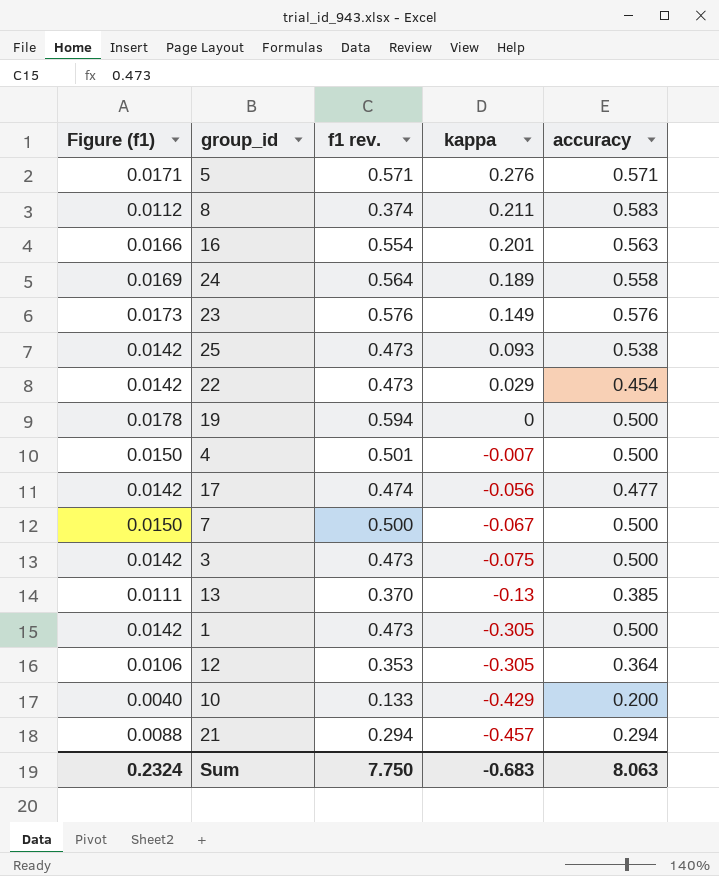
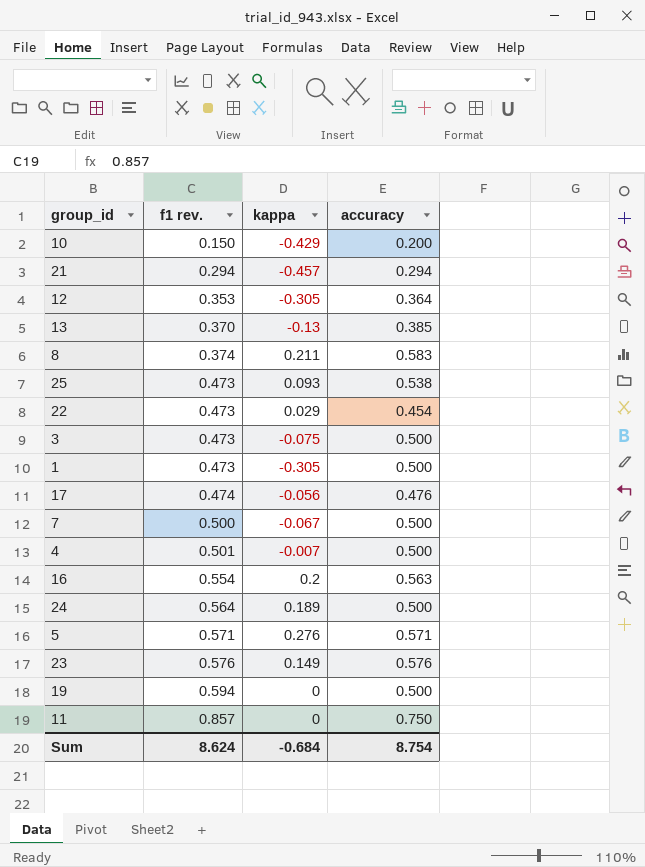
row order: kappa descending -> f1 rev. ascending
column Figure (f1) | formula: [f1 rev.] * 0.03 -> none
10 | f1 rev.: 0.133 -> 0.150
17 | accuracy: 0.477 -> 0.476
16 | kappa: 0.201 -> 0.2
24 | accuracy: 0.558 -> 0.500
row 11: none -> 0.857 | 0 | 0.750
Sum | f1 rev.: 7.750 -> 8.624
Sum | kappa: -0.683 -> -0.684
Sum | accuracy: 8.063 -> 8.754

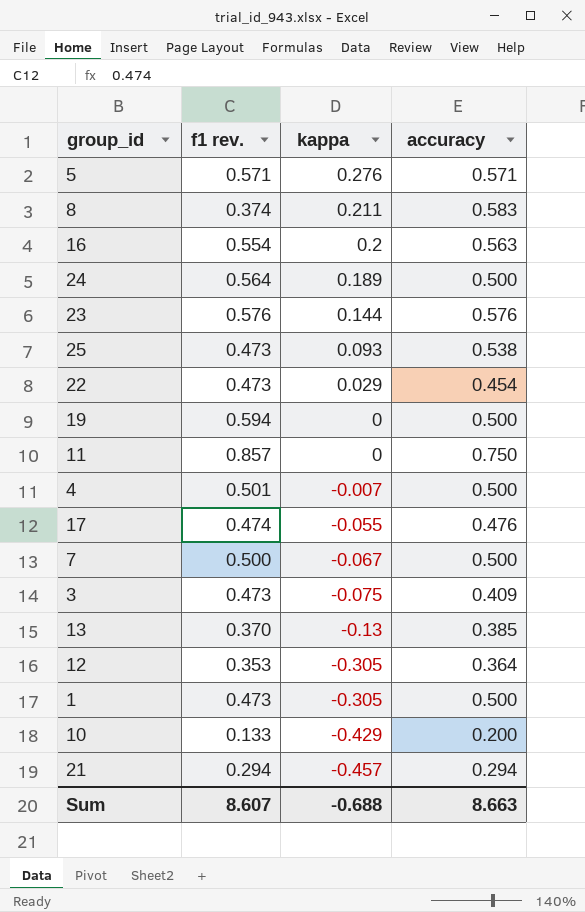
row order: f1 rev. ascending -> kappa descending
23 | kappa: 0.149 -> 0.144
17 | kappa: -0.056 -> -0.055
3 | accuracy: 0.500 -> 0.409
10 | f1 rev.: 0.150 -> 0.133
Sum | f1 rev.: 8.624 -> 8.607
Sum | kappa: -0.684 -> -0.688
Sum | accuracy: 8.754 -> 8.663

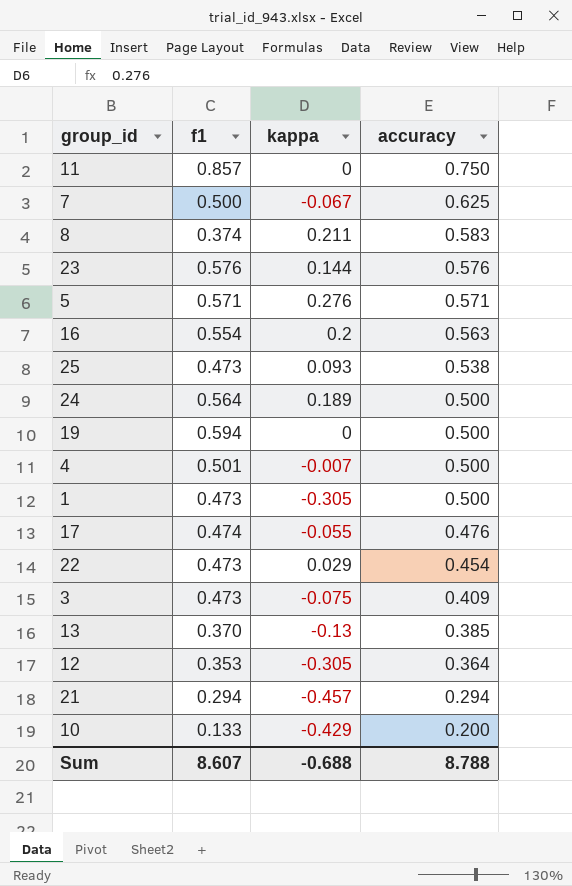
row order: kappa descending -> accuracy descending
column name: f1 rev. -> f1
7 | accuracy: 0.500 -> 0.625
Sum | accuracy: 8.663 -> 8.788

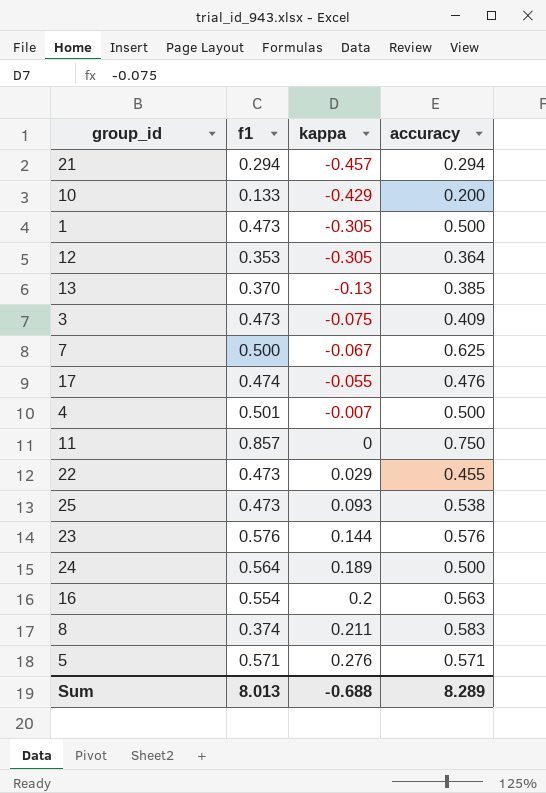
row order: accuracy descending -> kappa ascending
row 19: 0.594 | 0 | 0.500 -> none
22 | accuracy: 0.454 -> 0.455
Sum | f1: 8.607 -> 8.013
Sum | accuracy: 8.788 -> 8.289

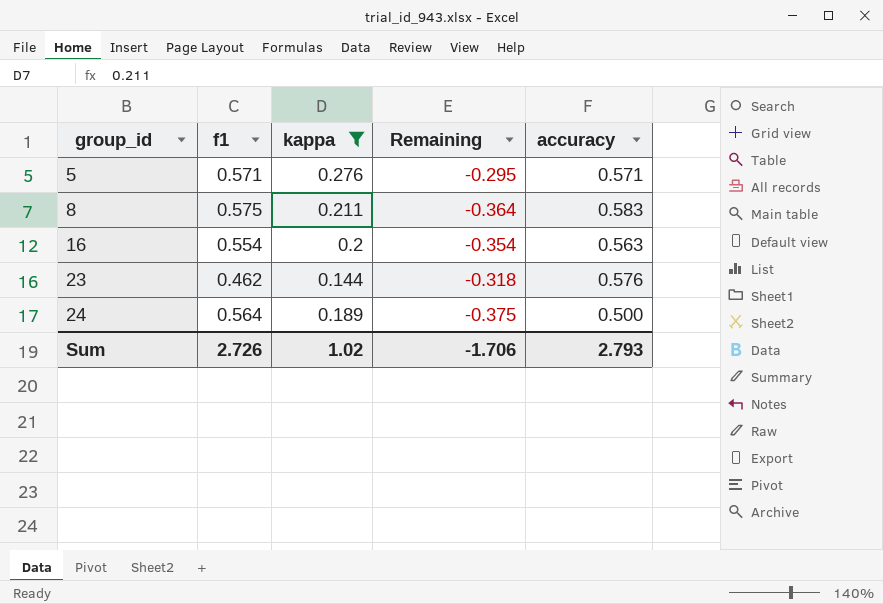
filter: none -> kappa >= 0.144
row order: kappa ascending -> group_id ascending
column Remaining | formula: none -> [kappa] - [f1]
8 | f1: 0.374 -> 0.575
23 | f1: 0.576 -> 0.462
Sum | f1: 8.013 -> 2.726
Sum | kappa: -0.688 -> 1.02
Sum | accuracy: 8.289 -> 2.793

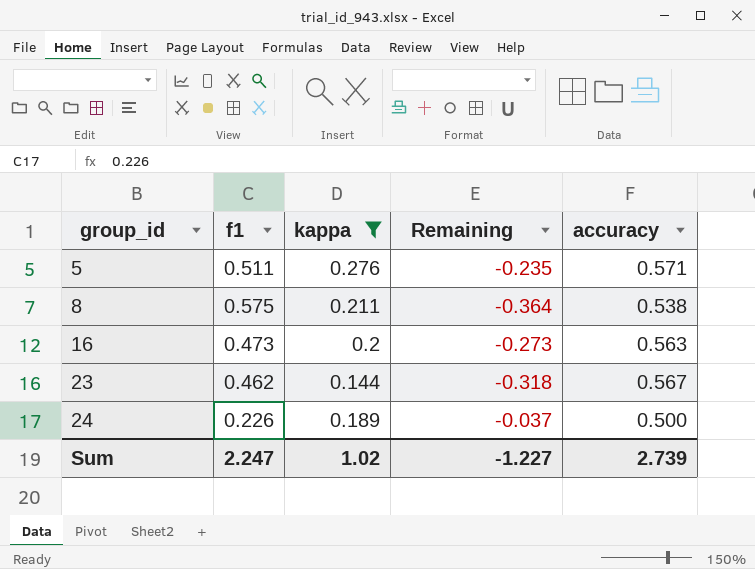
5 | f1: 0.571 -> 0.511
5 | Remaining: -0.295 -> -0.235
8 | accuracy: 0.583 -> 0.538
16 | f1: 0.554 -> 0.473
16 | Remaining: -0.354 -> -0.273
23 | accuracy: 0.576 -> 0.567
24 | f1: 0.564 -> 0.226
24 | Remaining: -0.375 -> -0.037
Sum | f1: 2.726 -> 2.247
Sum | Remaining: -1.706 -> -1.227
Sum | accuracy: 2.793 -> 2.739

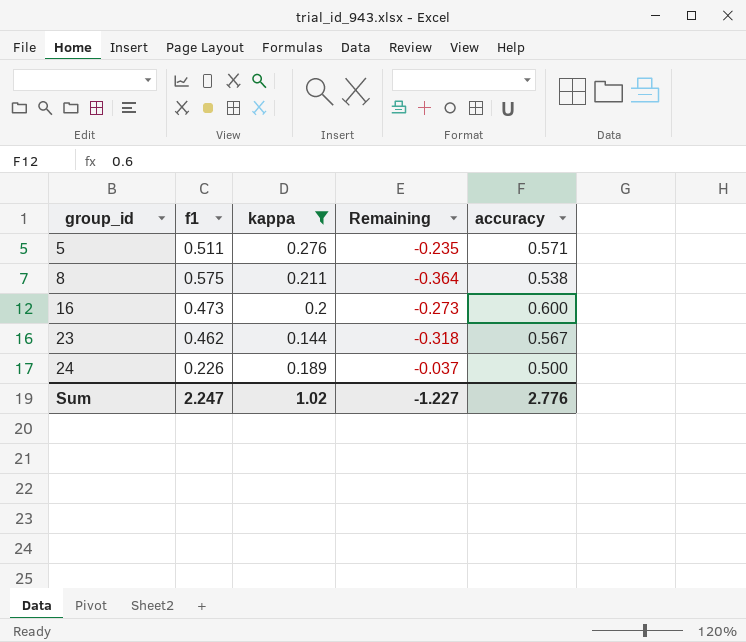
16 | accuracy: 0.563 -> 0.600
Sum | accuracy: 2.739 -> 2.776

